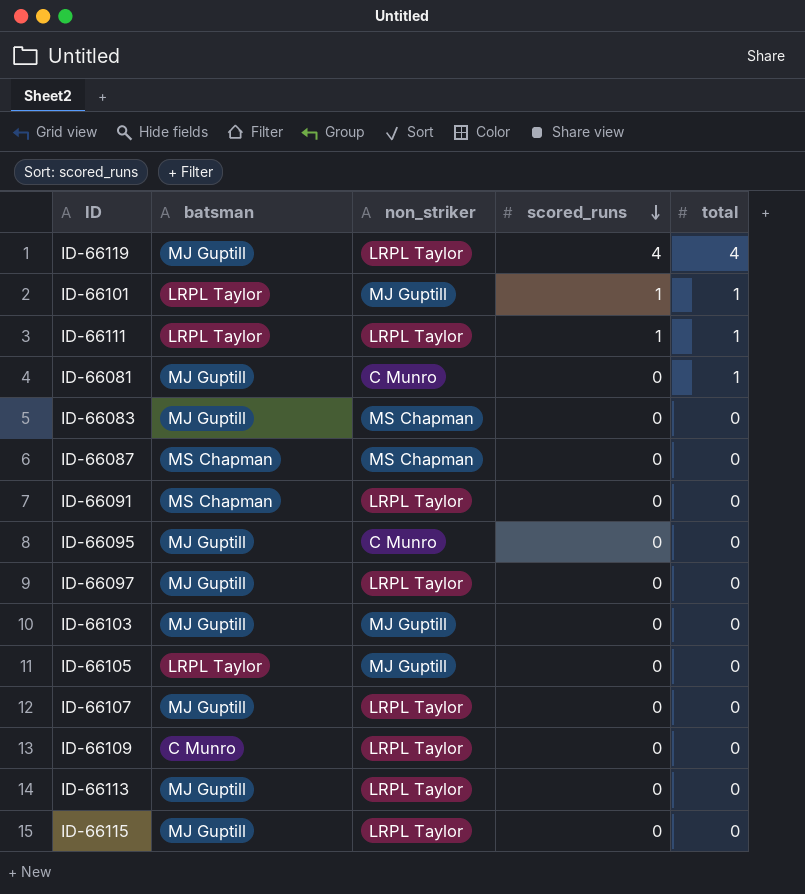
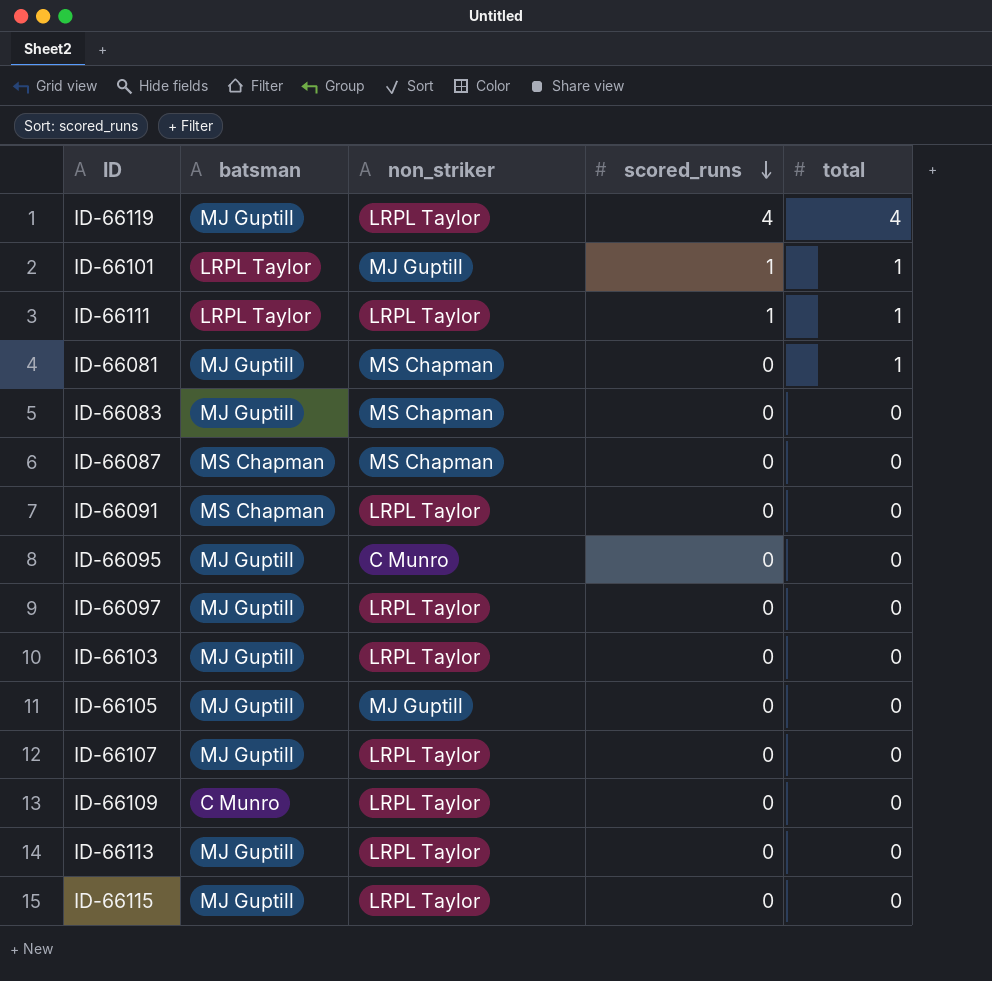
ID-66081 | non_striker: C Munro -> MS Chapman
ID-66103 | non_striker: MJ Guptill -> LRPL Taylor
ID-66105 | batsman: LRPL Taylor -> MJ Guptill

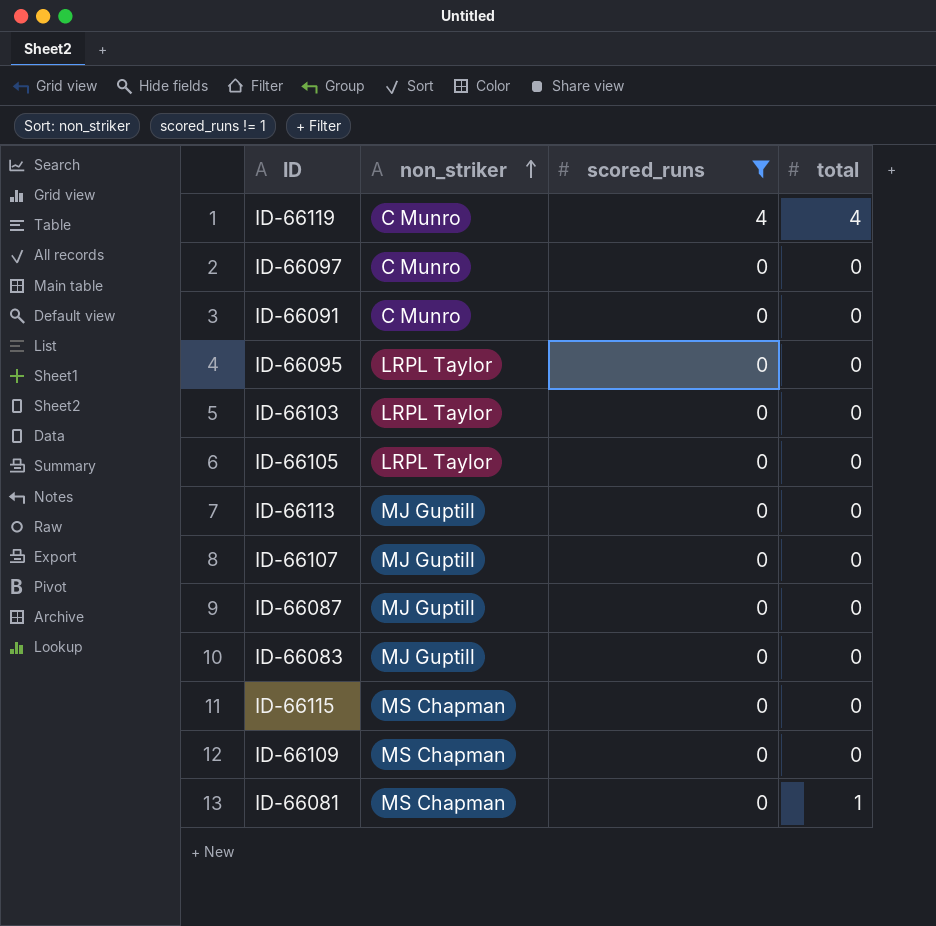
filter: none -> scored_runs != 1
row order: scored_runs descending -> non_striker ascending
column batsman | position: 2 -> none
ID-66119 | non_striker: LRPL Taylor -> C Munro
ID-66097 | non_striker: LRPL Taylor -> C Munro
ID-66091 | non_striker: LRPL Taylor -> C Munro
ID-66095 | non_striker: C Munro -> LRPL Taylor
ID-66105 | non_striker: MJ Guptill -> LRPL Taylor
ID-66113 | non_striker: LRPL Taylor -> MJ Guptill
ID-66107 | non_striker: LRPL Taylor -> MJ Guptill
ID-66087 | non_striker: MS Chapman -> MJ Guptill
ID-66083 | non_striker: MS Chapman -> MJ Guptill
ID-66115 | non_striker: LRPL Taylor -> MS Chapman
ID-66109 | non_striker: LRPL Taylor -> MS Chapman

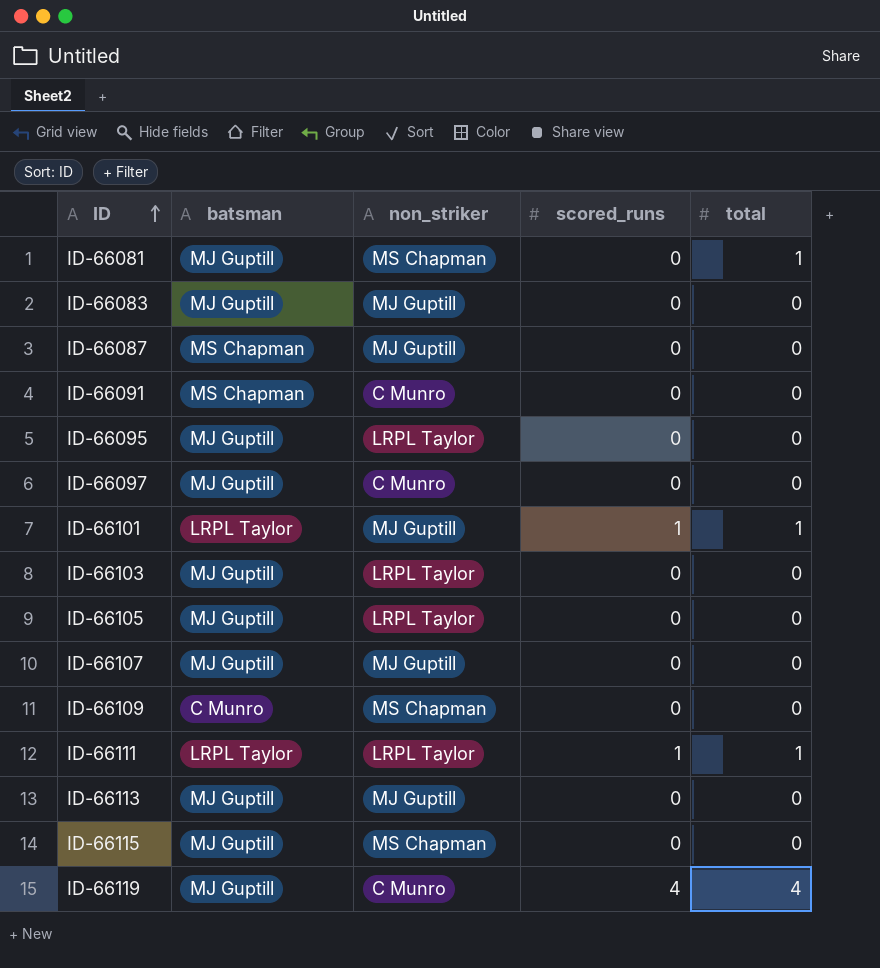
filter: scored_runs != 1 -> none
row order: non_striker ascending -> ID ascending
column batsman | position: none -> 2

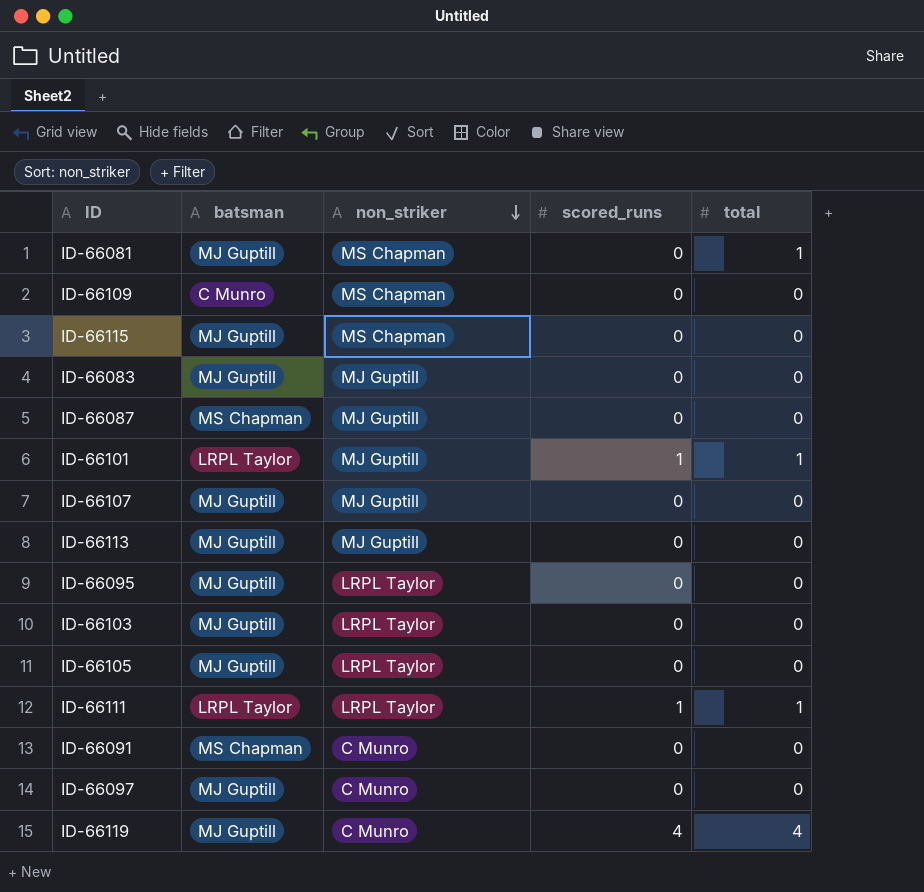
row order: ID ascending -> non_striker descending

